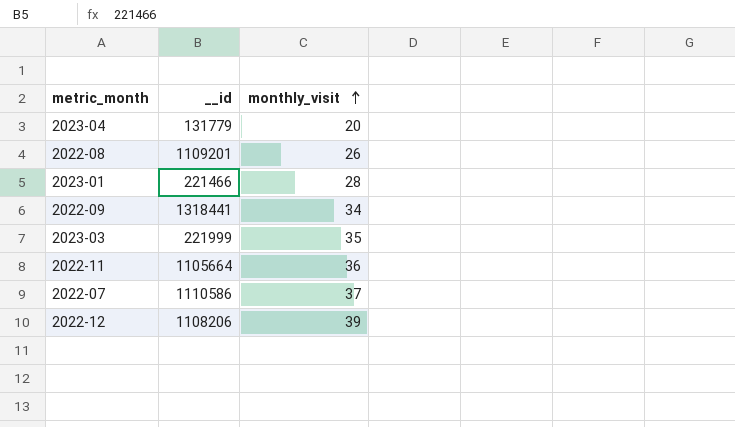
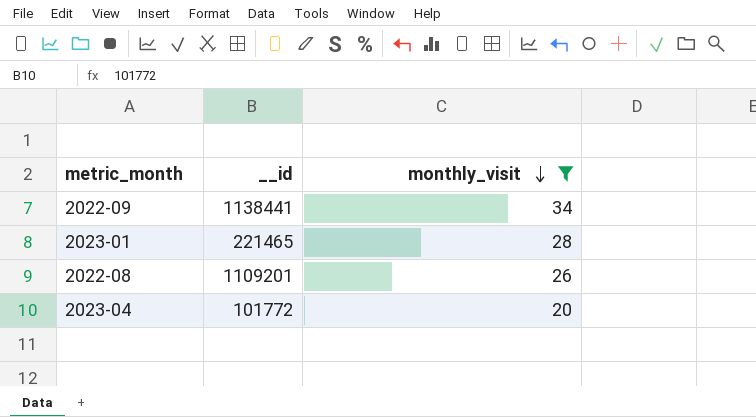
filter: none -> monthly_visit <= 34
row order: monthly_visit ascending -> monthly_visit descending
2022-09 | __id: 1318441 -> 1138441
2023-01 | __id: 221466 -> 221465
2023-04 | __id: 131779 -> 101772

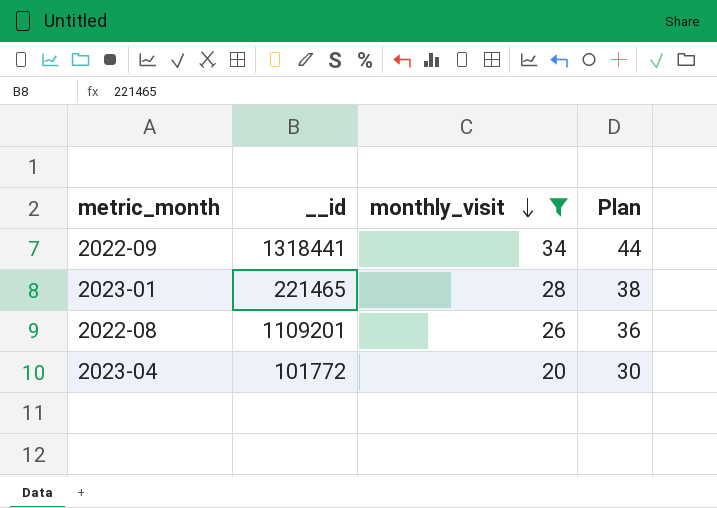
column Plan | formula: none -> [monthly_visit] + 10
2022-09 | __id: 1138441 -> 1318441

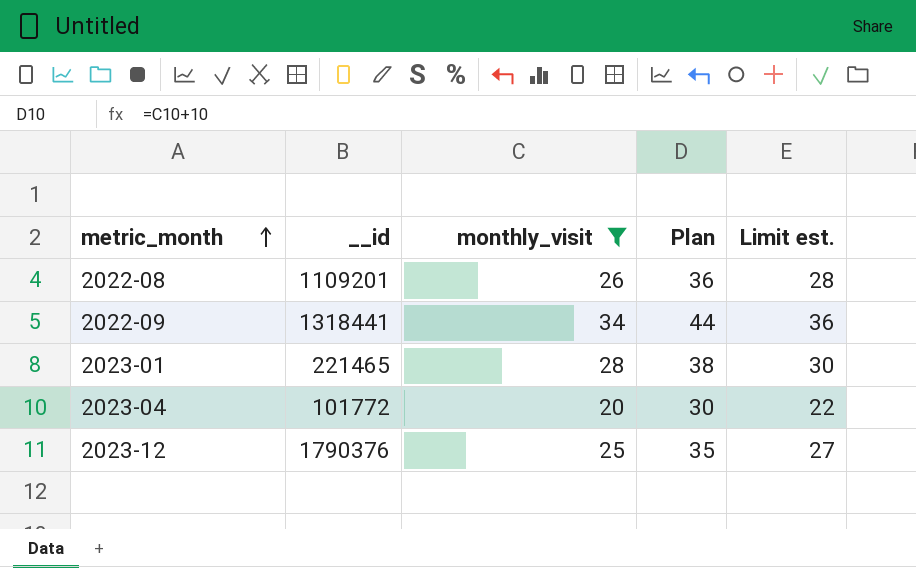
row order: monthly_visit descending -> metric_month ascending
column Limit est. | formula: none -> [monthly_visit] + 2
row 2023-12: none -> 1790376 | 25 | 35 | 27

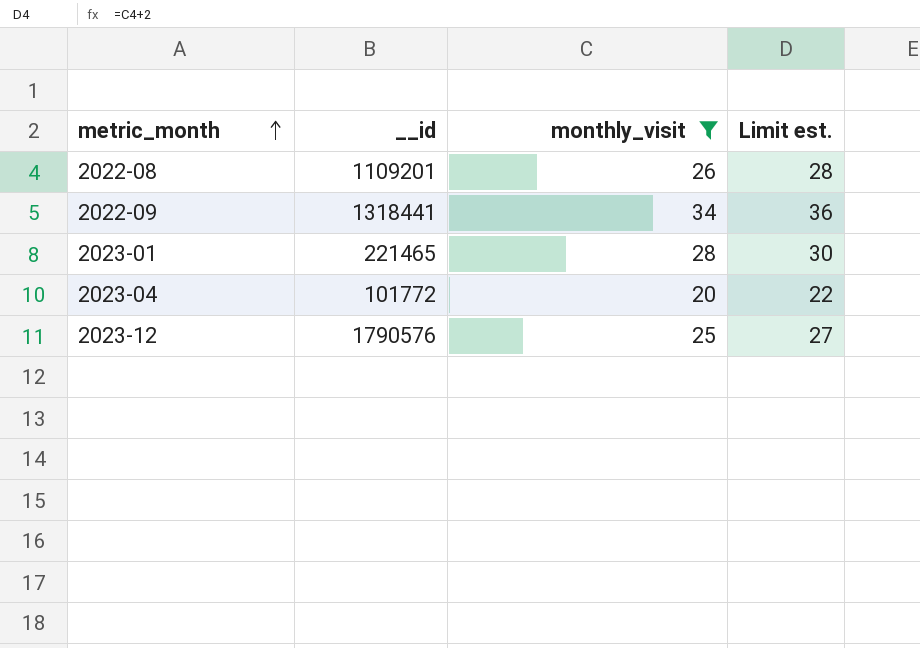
column Plan | formula: [monthly_visit] + 10 -> none
2023-12 | __id: 1790376 -> 1790576

